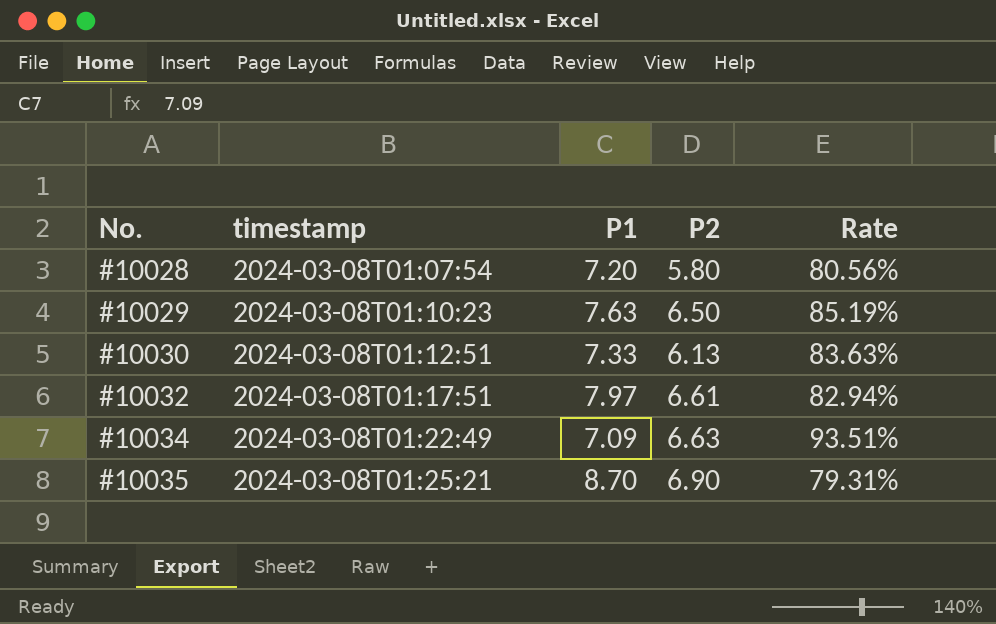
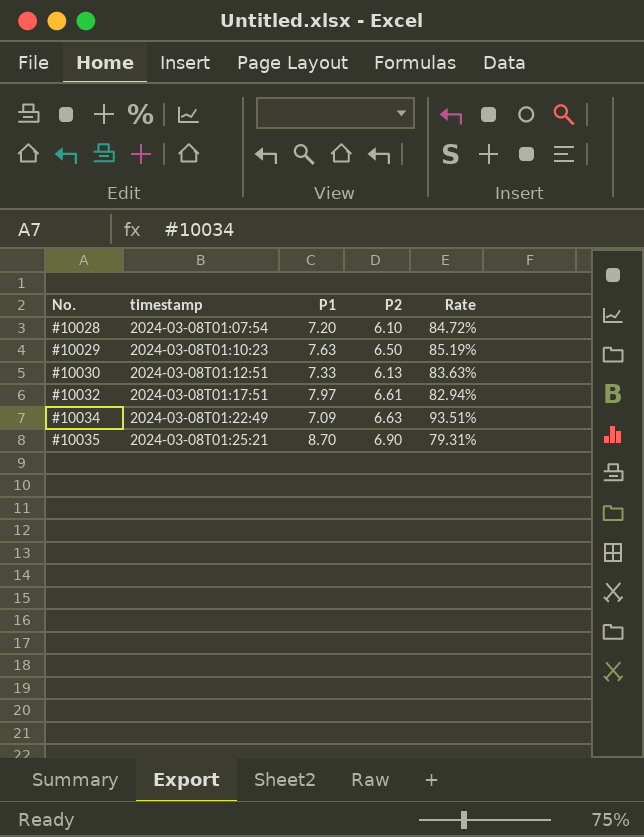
#10028 | P2: 5.80 -> 6.10
#10028 | Rate: 80.56% -> 84.72%

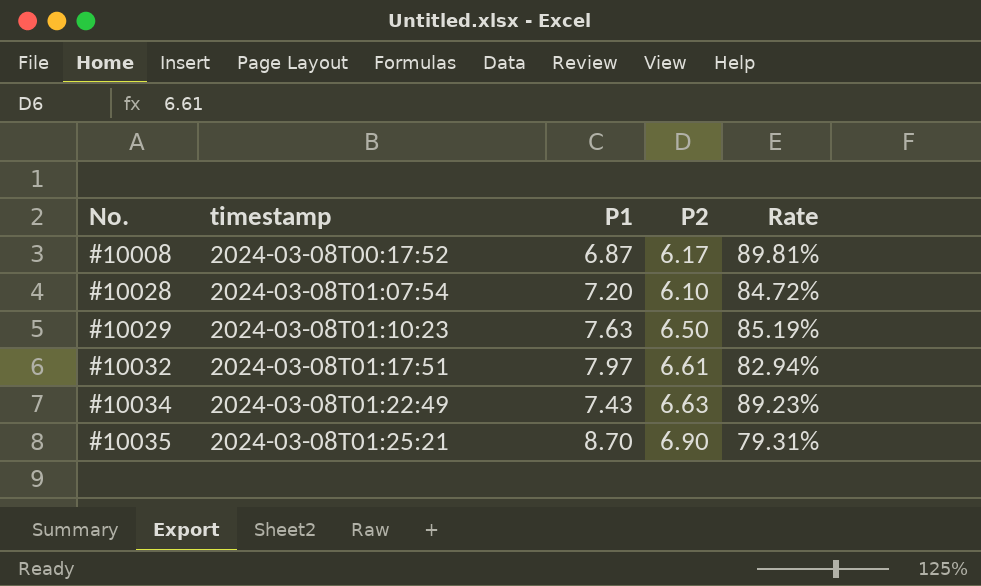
row #10030: 2024-03-08T01:12:51 | 7.33 | 6.13 | 83.63% -> none
row #10008: none -> 2024-03-08T00:17:52 | 6.87 | 6.17 | 89.81%
#10034 | P1: 7.09 -> 7.43
#10034 | Rate: 93.51% -> 89.23%

